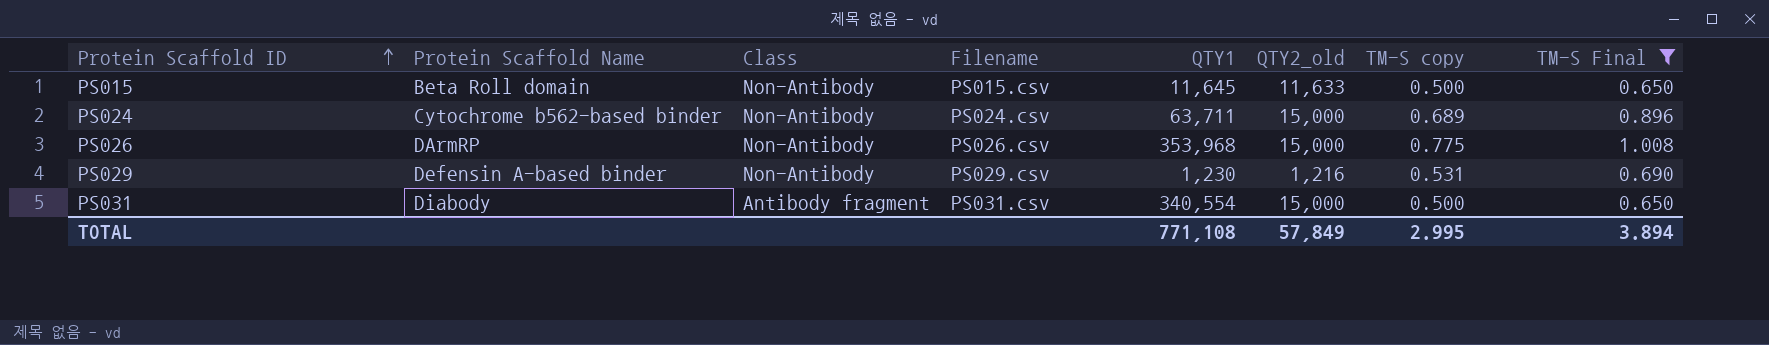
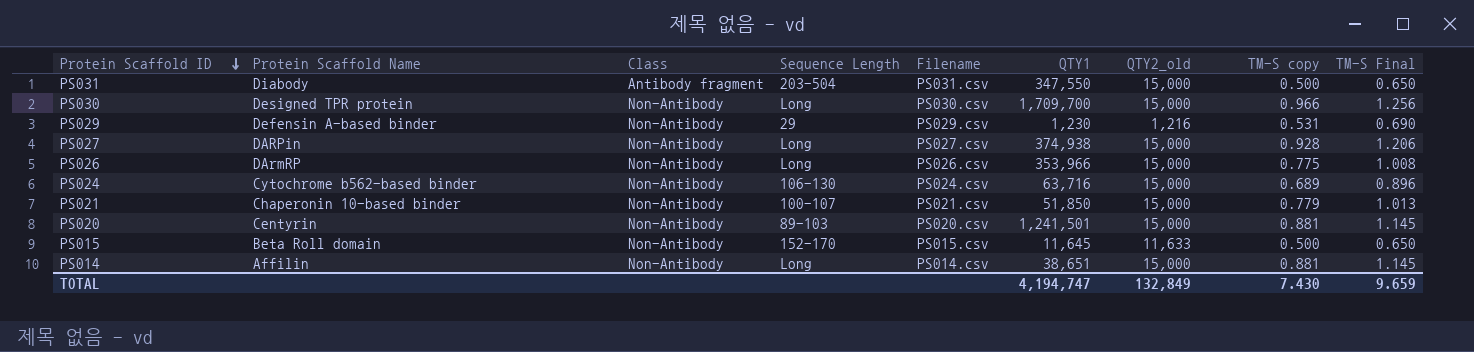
filter: TM-S Final <= 1.008 -> none
row order: Protein Scaffold ID ascending -> Protein Scaffold ID descending
column Sequence Length | position: none -> 4
PS031 | QTY1: 340,554 -> 347,550
PS026 | QTY1: 353,968 -> 353,966
PS024 | QTY1: 63,711 -> 63,716
TOTAL | QTY1: 771,108 -> 4,194,747
TOTAL | QTY2_old: 57,849 -> 132,849
TOTAL | TM-S copy: 2.995 -> 7.430
TOTAL | TM-S Final: 3.894 -> 9.659

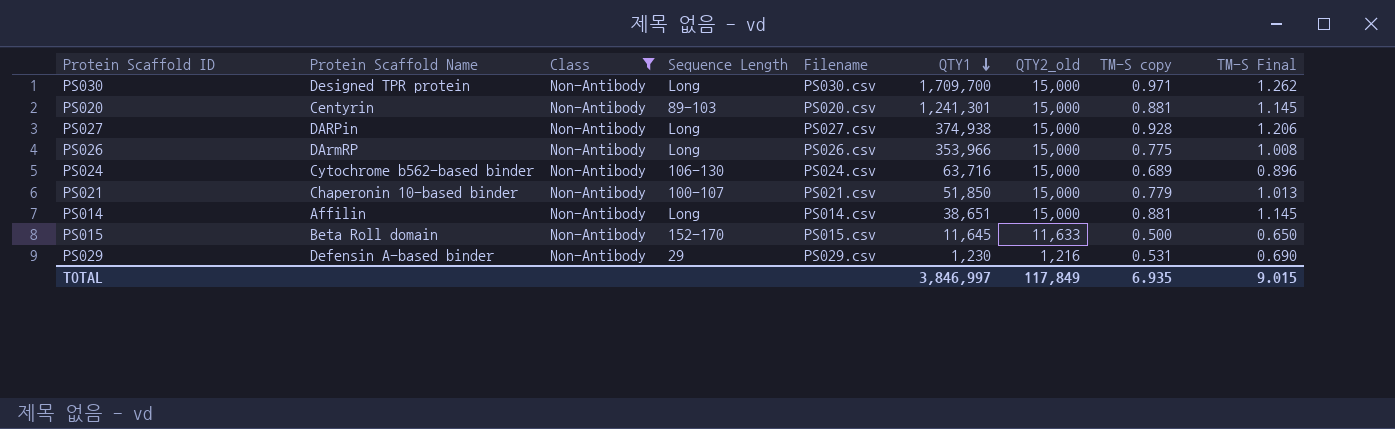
filter: none -> Class = Non-Antibody
row order: Protein Scaffold ID descending -> QTY1 descending
PS030 | TM-S copy: 0.966 -> 0.971
PS030 | TM-S Final: 1.256 -> 1.262
PS020 | QTY1: 1,241,501 -> 1,241,301
TOTAL | QTY1: 4,194,747 -> 3,846,997
TOTAL | QTY2_old: 132,849 -> 117,849
TOTAL | TM-S copy: 7.430 -> 6.935
TOTAL | TM-S Final: 9.659 -> 9.015

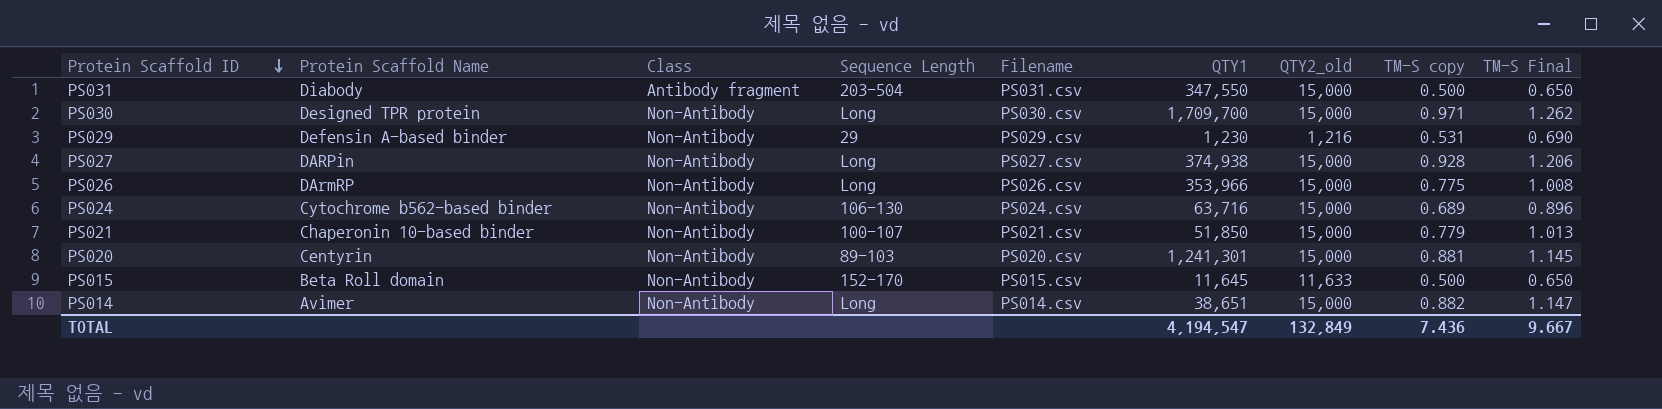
filter: Class = Non-Antibody -> none
row order: QTY1 descending -> Protein Scaffold ID descending
PS014 | Protein Scaffold Name: Affilin -> Avimer
PS014 | TM-S copy: 0.881 -> 0.882
PS014 | TM-S Final: 1.145 -> 1.147
TOTAL | QTY1: 3,846,997 -> 4,194,547
TOTAL | QTY2_old: 117,849 -> 132,849
TOTAL | TM-S copy: 6.935 -> 7.436
TOTAL | TM-S Final: 9.015 -> 9.667

